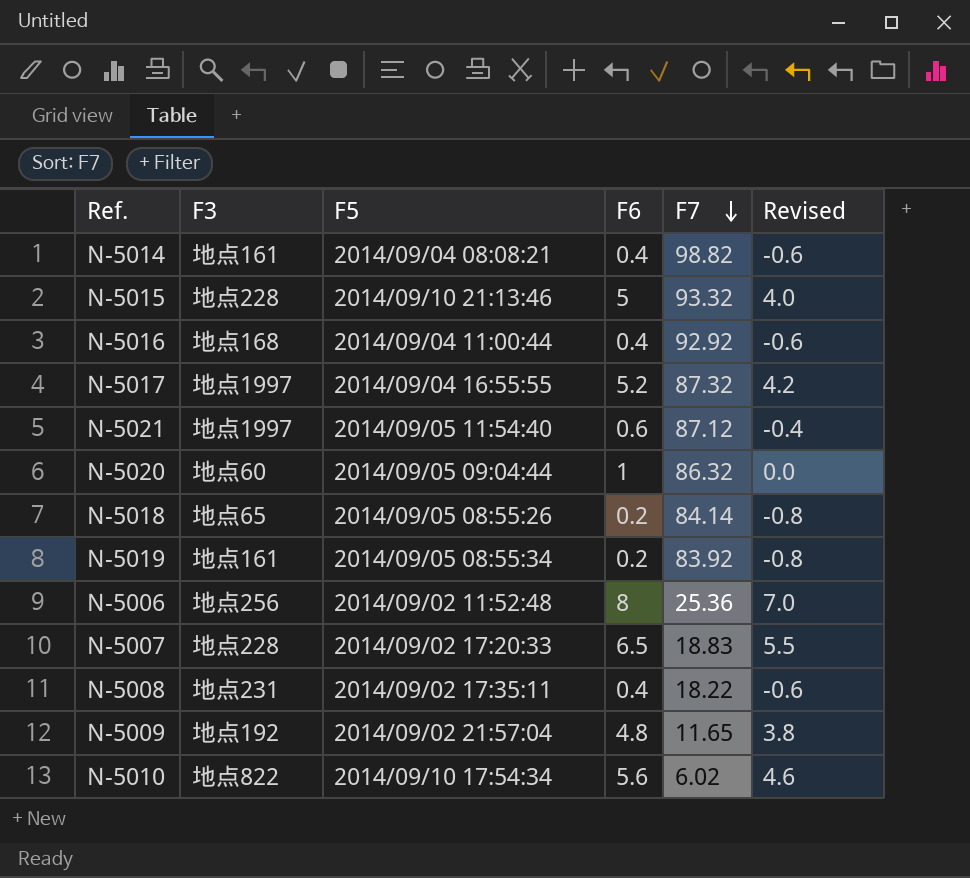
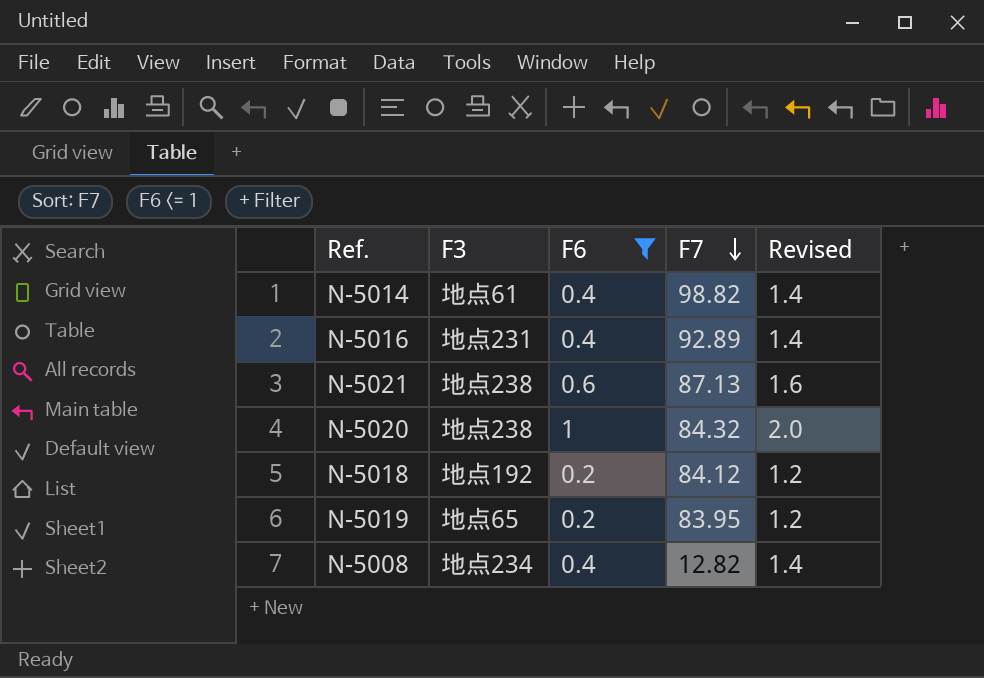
filter: none -> F6 <= 1
column F5 | position: 3 -> none
column Revised | formula: [F6] - 1 -> [F6] + 1
N-5014 | F3: 地点161 -> 地点61
N-5016 | F3: 地点168 -> 地点231
N-5016 | F7: 92.92 -> 92.89
N-5021 | F3: 地点1997 -> 地点238
N-5021 | F7: 87.12 -> 87.13
N-5020 | F3: 地点60 -> 地点238
N-5020 | F7: 86.32 -> 84.32
N-5018 | F3: 地点65 -> 地点192
N-5018 | F7: 84.14 -> 84.12
N-5019 | F3: 地点161 -> 地点65
N-5019 | F7: 83.92 -> 83.95
N-5008 | F3: 地点231 -> 地点234
N-5008 | F7: 18.22 -> 12.82

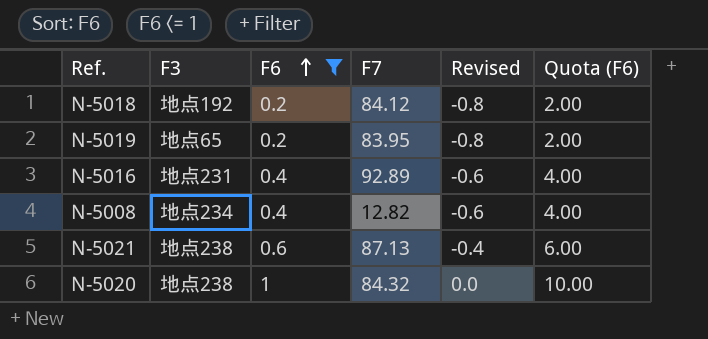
row order: F7 descending -> F6 ascending
column Revised | formula: [F6] + 1 -> [F6] - 1
column Quota (F6) | formula: none -> [F6] * 10
row N-5014: 地点61 | 0.4 | 98.82 | 1.4 -> none

